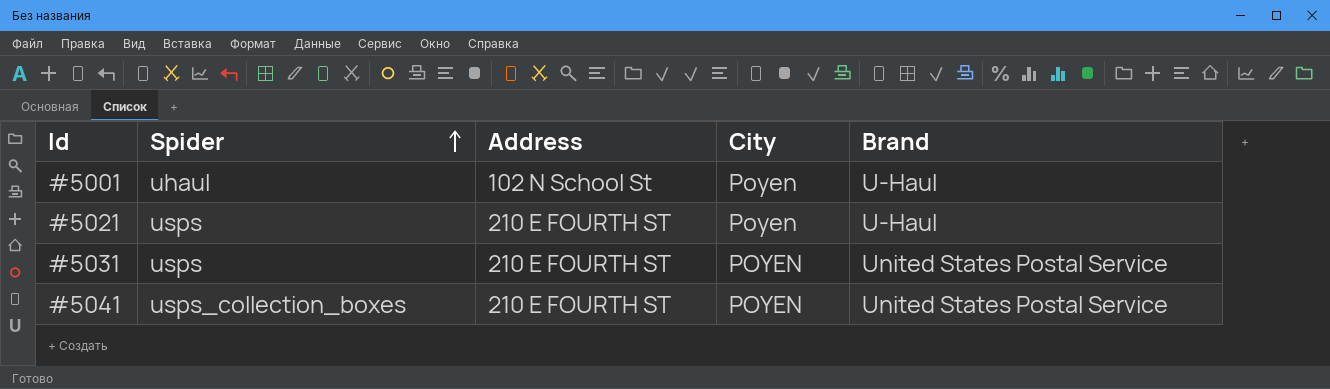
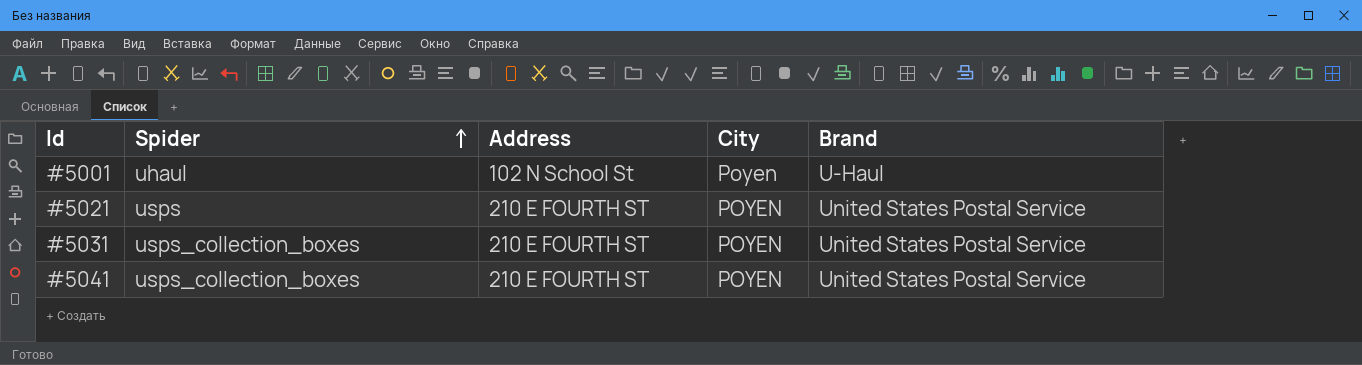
#5021 | City: Poyen -> POYEN
#5021 | Brand: U-Haul -> United States Postal Service
#5031 | Spider: usps -> usps_collection_boxes

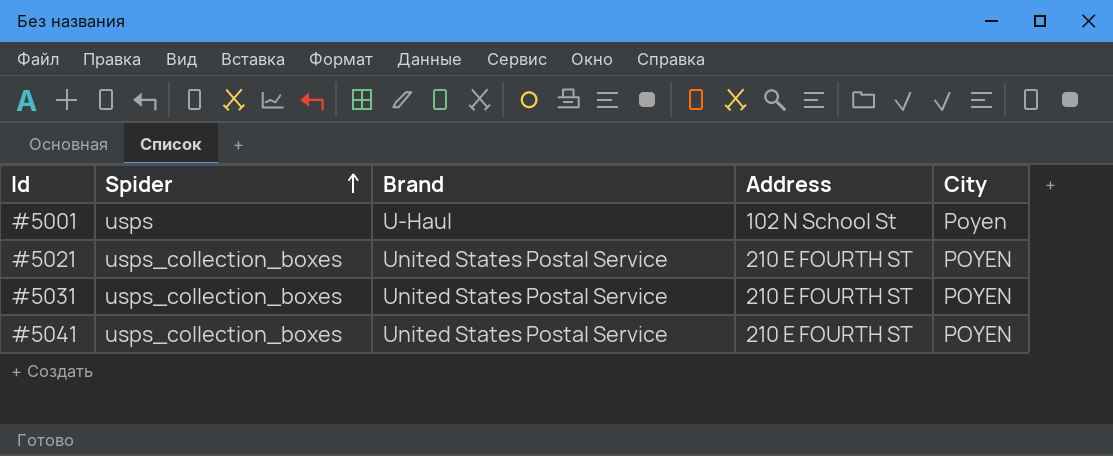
column Brand | position: 5 -> 3
#5001 | Spider: uhaul -> usps
#5021 | Spider: usps -> usps_collection_boxes

